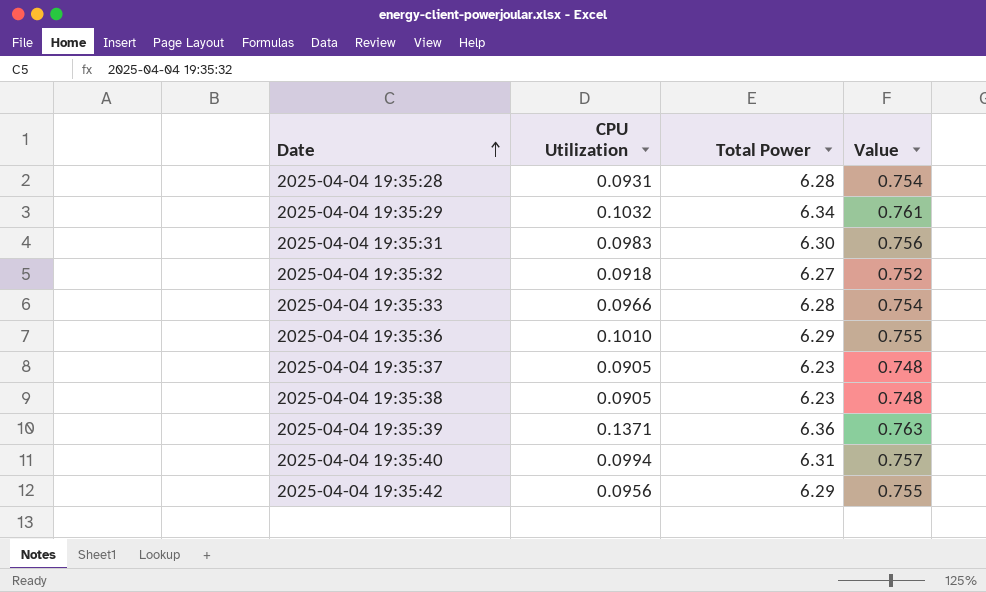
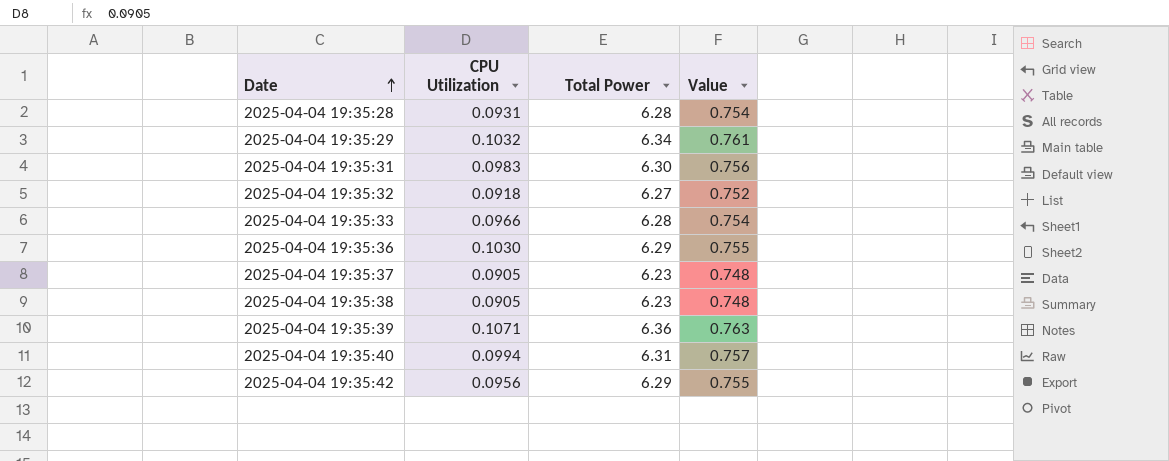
2025-04-04 19:35:36 | CPU Utilization: 0.1010 -> 0.1030
2025-04-04 19:35:39 | CPU Utilization: 0.1371 -> 0.1071

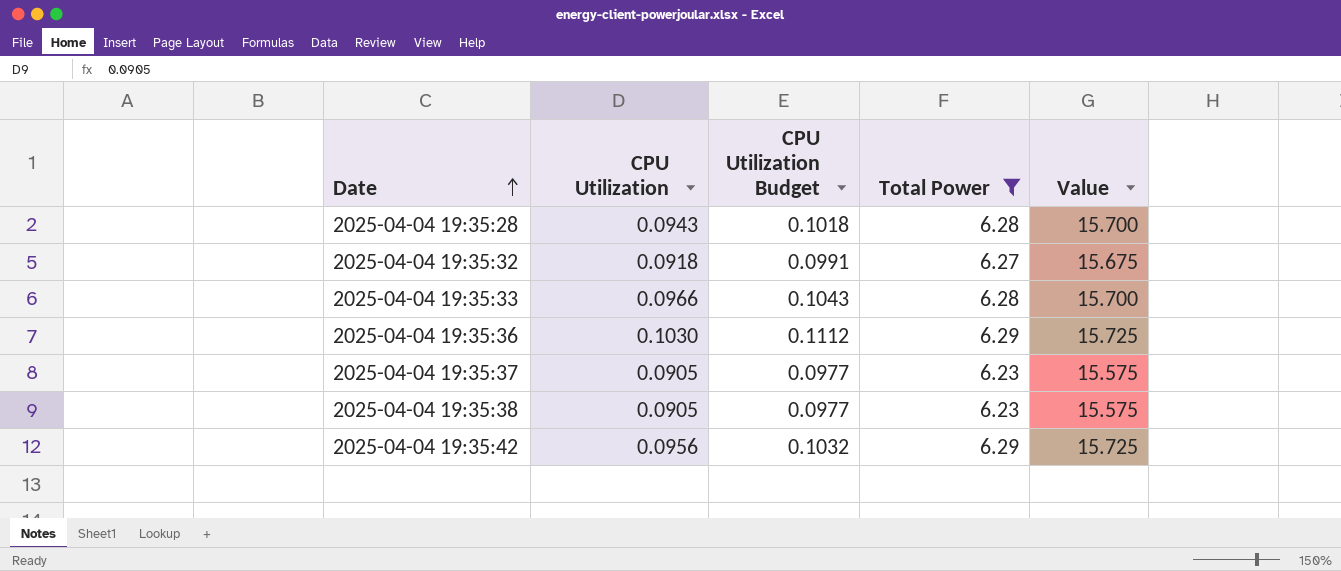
filter: none -> Total Power <= 6.29
column CPU Utilization Budget | formula: none -> [CPU Utilization] * 1.08
column Value | formula: [Total Power] * 0.12 -> [Total Power] * 2.5
2025-04-04 19:35:28 | CPU Utilization: 0.0931 -> 0.0943

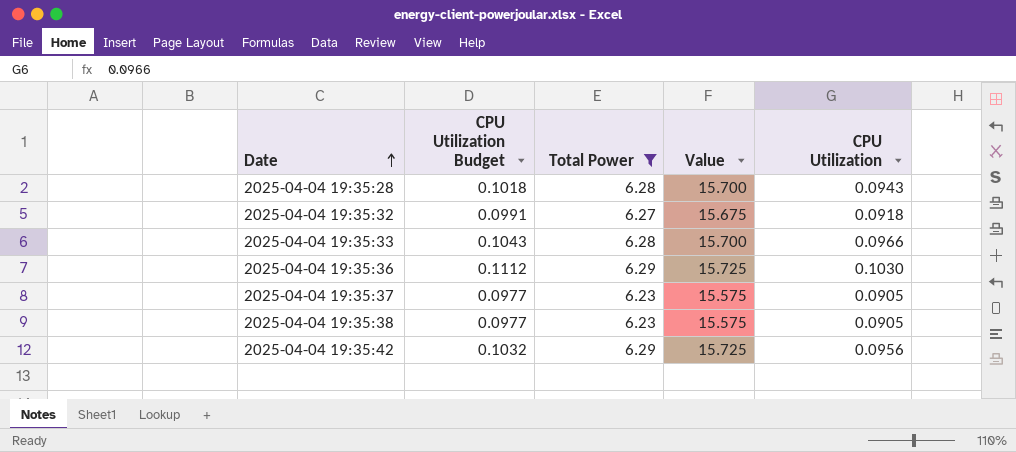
column CPU Utilization | position: 2 -> 5

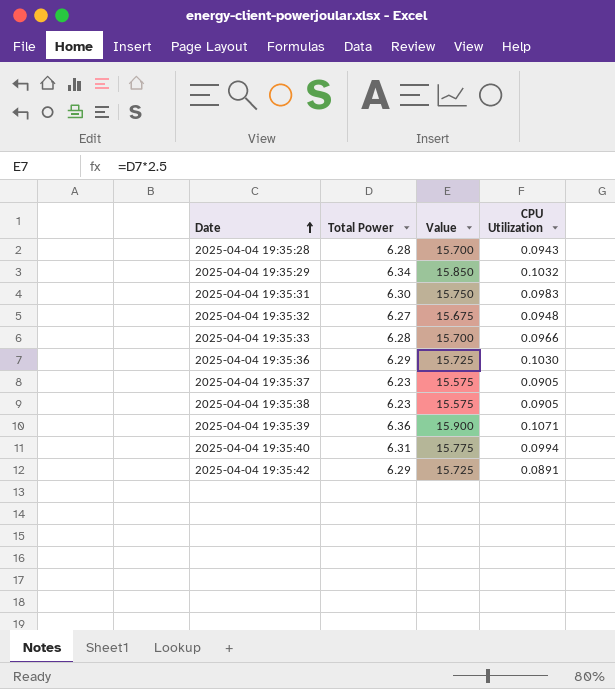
filter: Total Power <= 6.29 -> none
column CPU Utilization Budget | formula: [CPU Utilization] * 1.08 -> none
2025-04-04 19:35:32 | CPU Utilization: 0.0918 -> 0.0948
2025-04-04 19:35:42 | CPU Utilization: 0.0956 -> 0.0891

